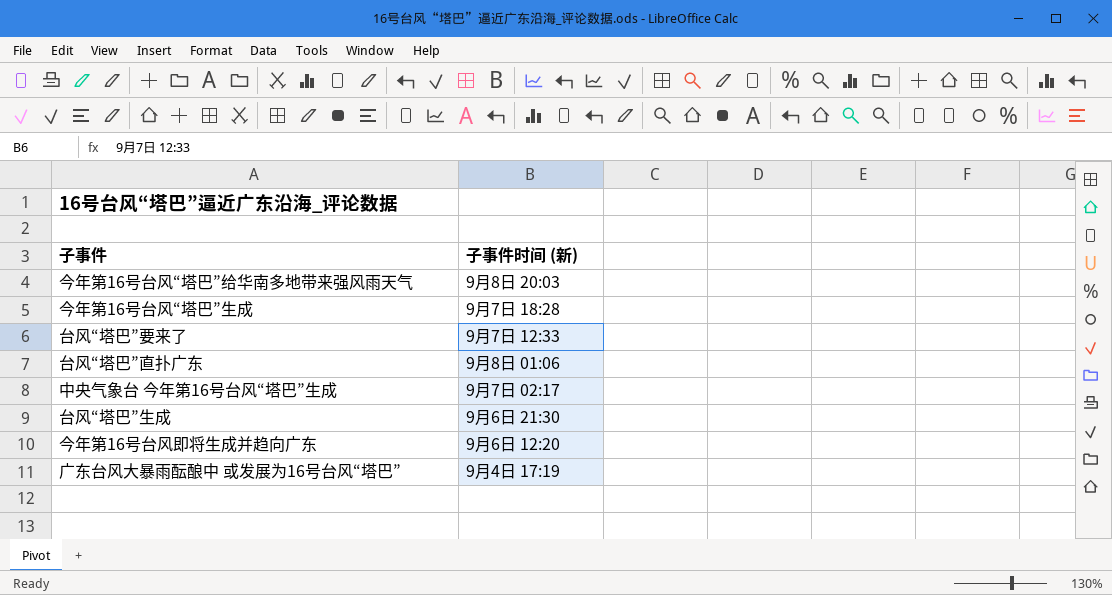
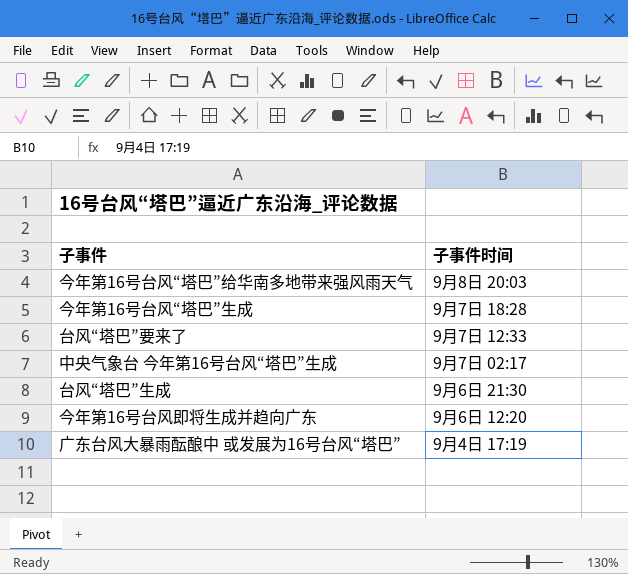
column name: 子事件时间 (新) -> 子事件时间
row 台风“塔巴”直扑广东: 9月8日 01:06 -> none

